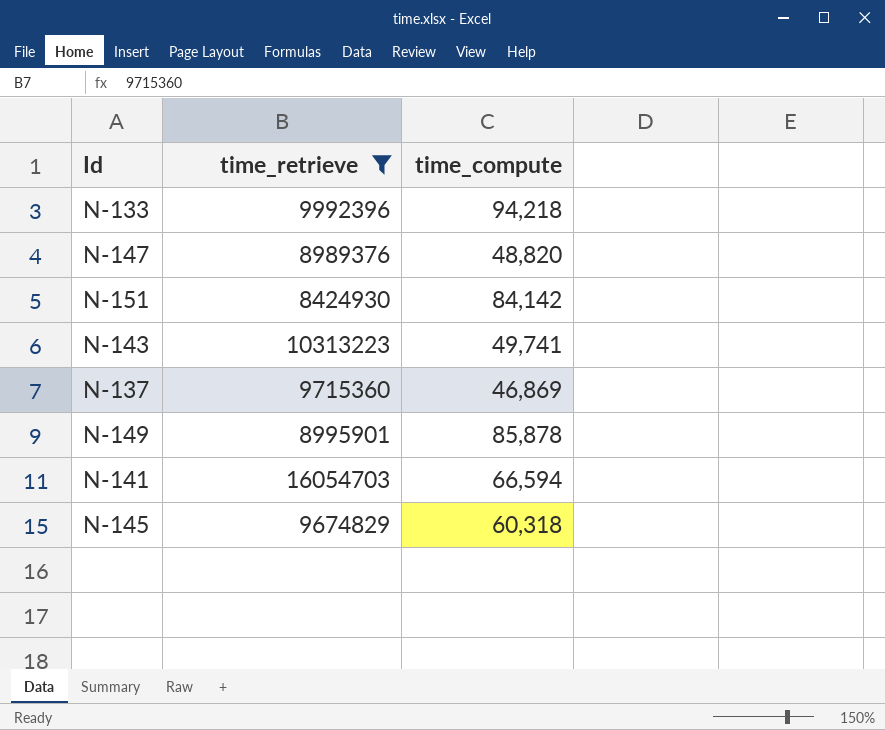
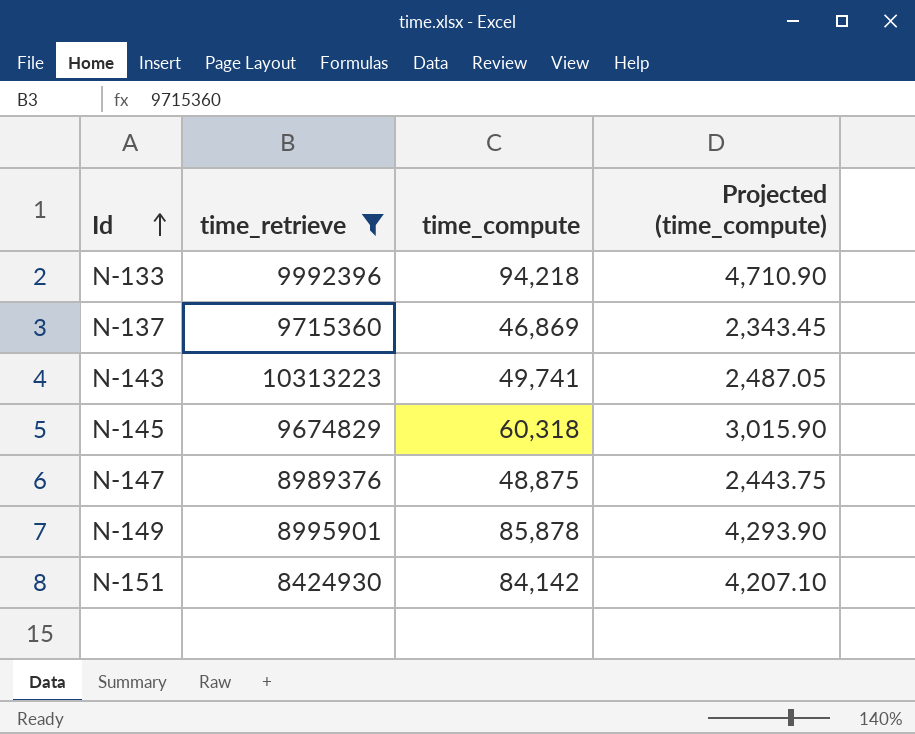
row order: none -> Id ascending
column Projected (time_compute) | formula: none -> [time_compute] * 0.05
row N-141: 16054703 | 66,594 -> none
N-147 | time_compute: 48,820 -> 48,875

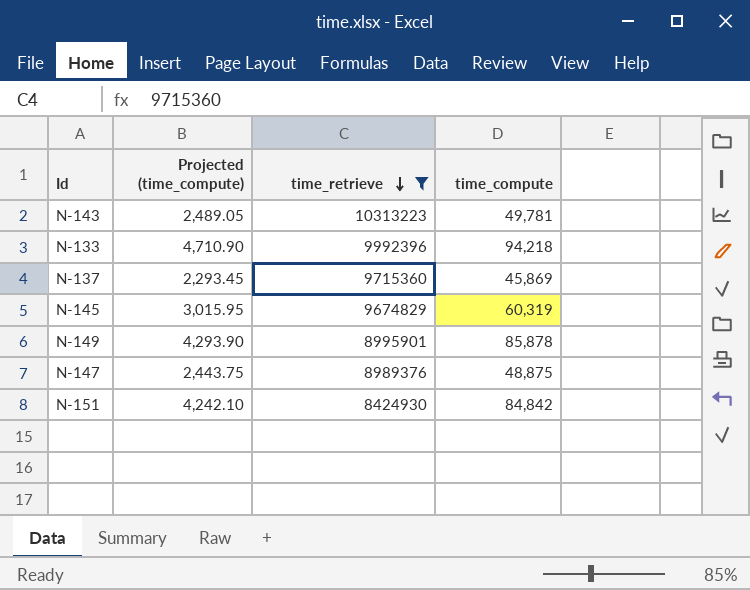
row order: Id ascending -> time_retrieve descending
column Projected (time_compute) | position: 4 -> 2
N-143 | Projected (time_compute): 2,487.05 -> 2,489.05
N-143 | time_compute: 49,741 -> 49,781
N-137 | Projected (time_compute): 2,343.45 -> 2,293.45
N-137 | time_compute: 46,869 -> 45,869
N-145 | Projected (time_compute): 3,015.90 -> 3,015.95
N-145 | time_compute: 60,318 -> 60,319
N-151 | Projected (time_compute): 4,207.10 -> 4,242.10
N-151 | time_compute: 84,142 -> 84,842

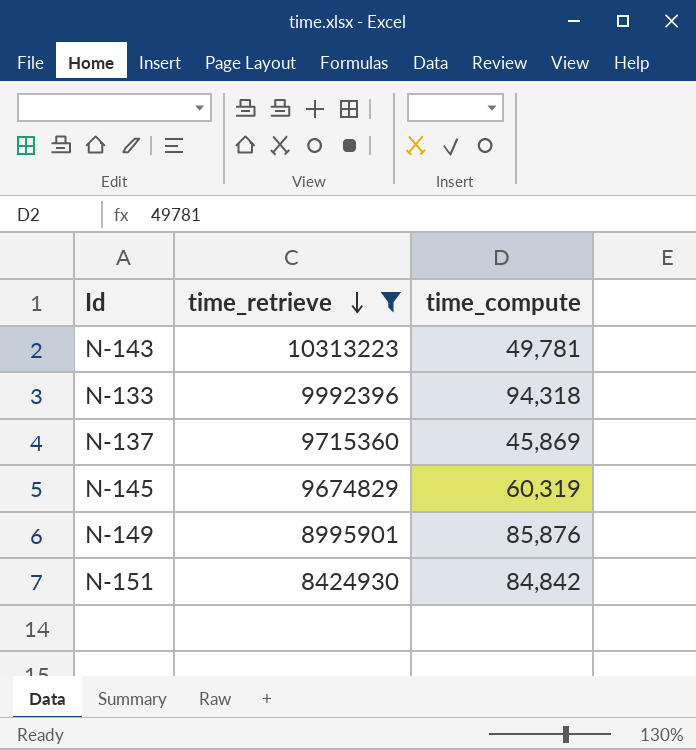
column Projected (time_compute) | formula: [time_compute] * 0.05 -> none
row N-147: 2,443.75 | 8989376 | 48,875 -> none
N-133 | time_compute: 94,218 -> 94,318
N-149 | time_compute: 85,878 -> 85,876

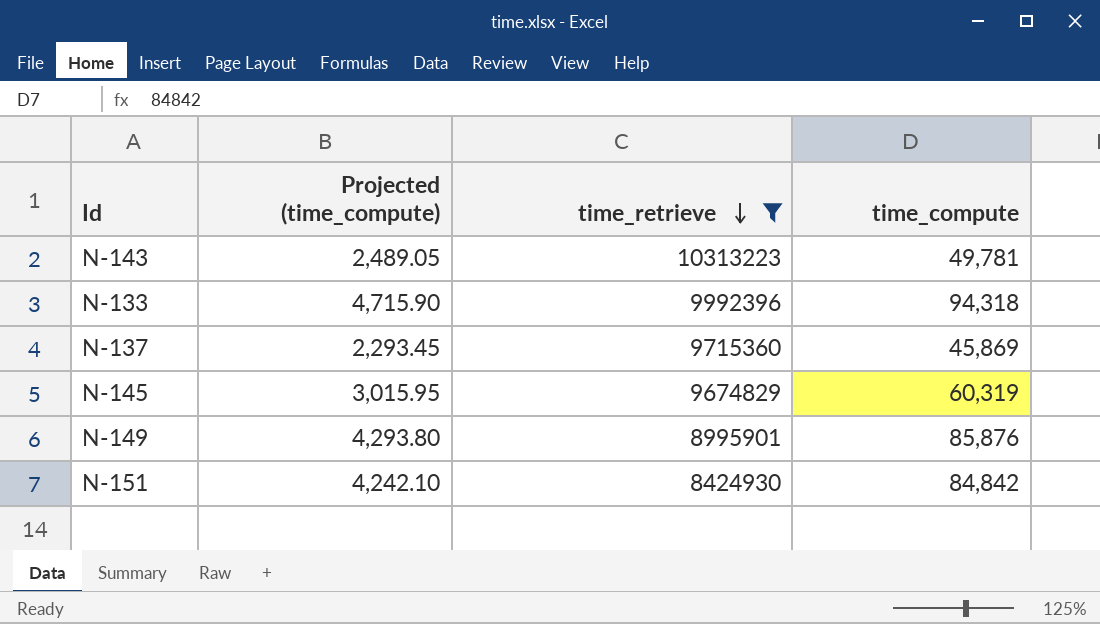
column Projected (time_compute) | formula: none -> [time_compute] * 0.05

